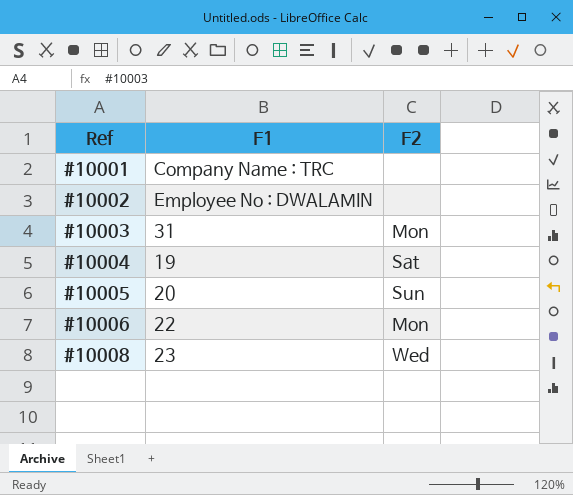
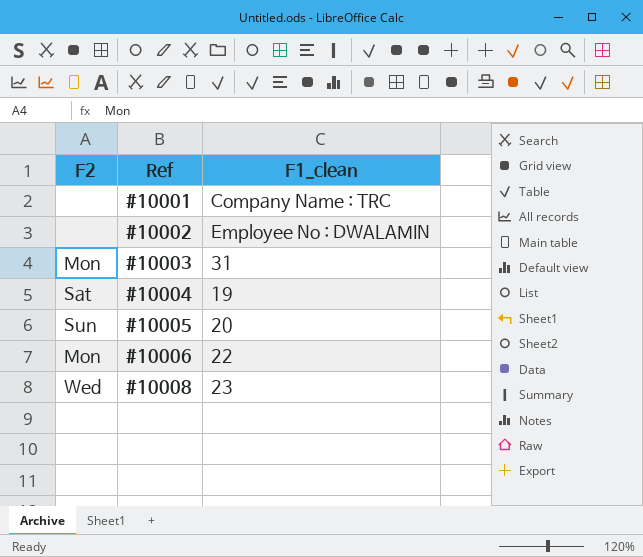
column F2 | position: 3 -> 1
column name: F1 -> F1_clean

